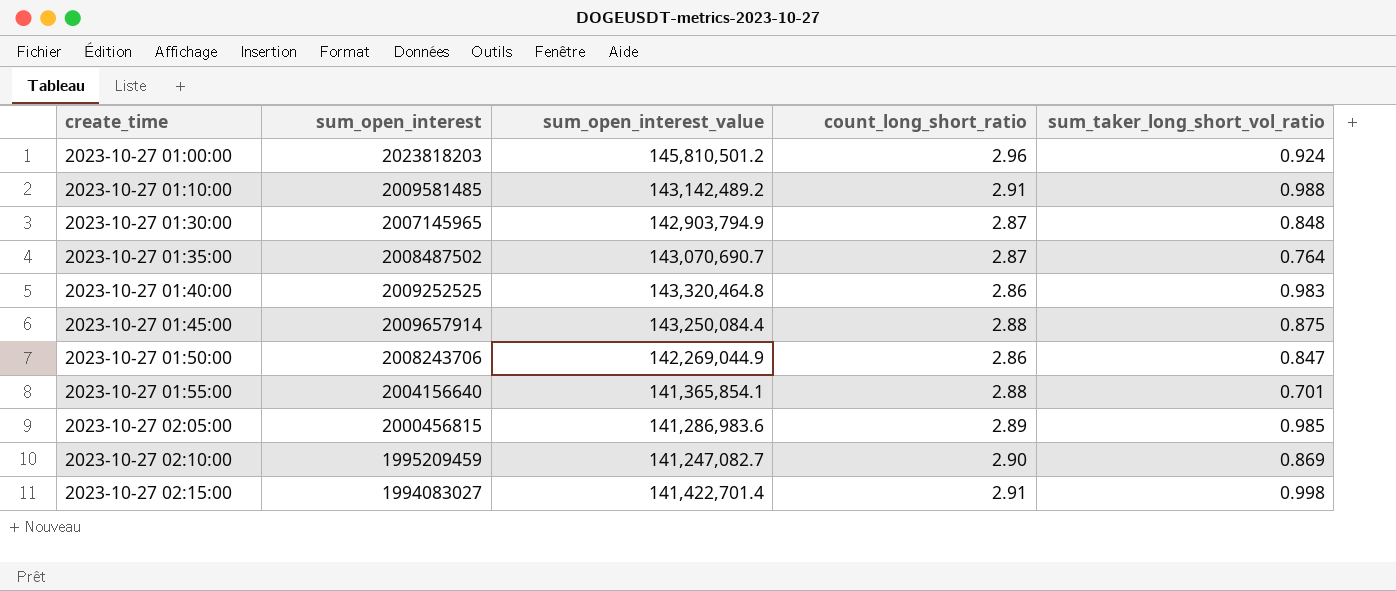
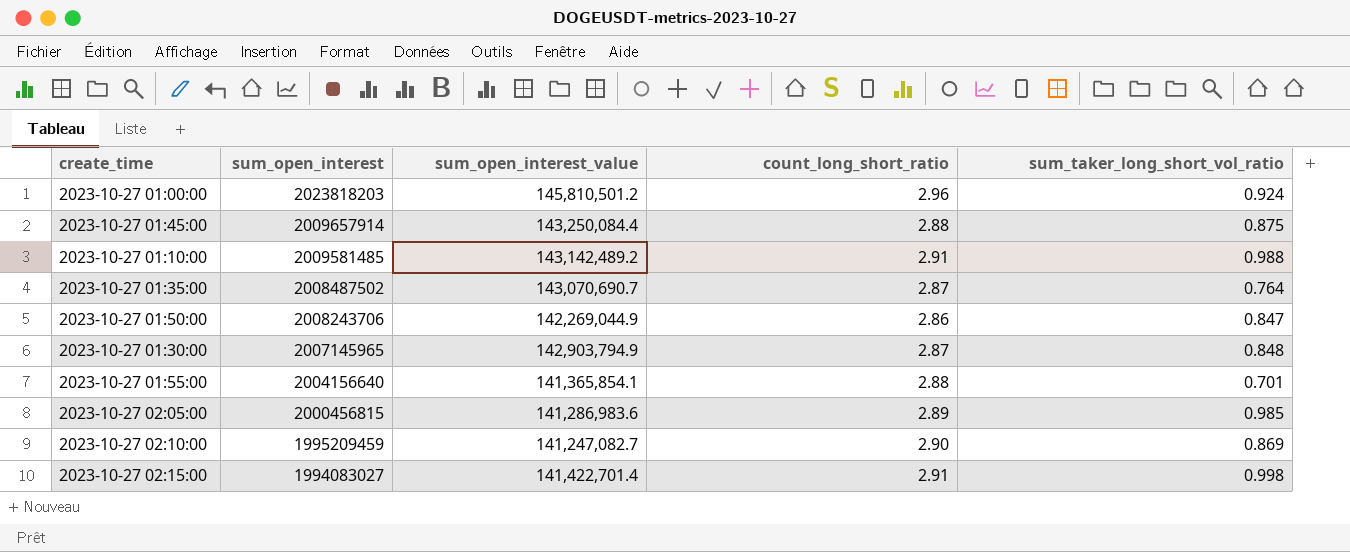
row order: create_time ascending -> sum_open_interest descending
row 2023-10-27 01:40:00: 2009252525 | 143,320,464.8 | 2.86 | 0.983 -> none

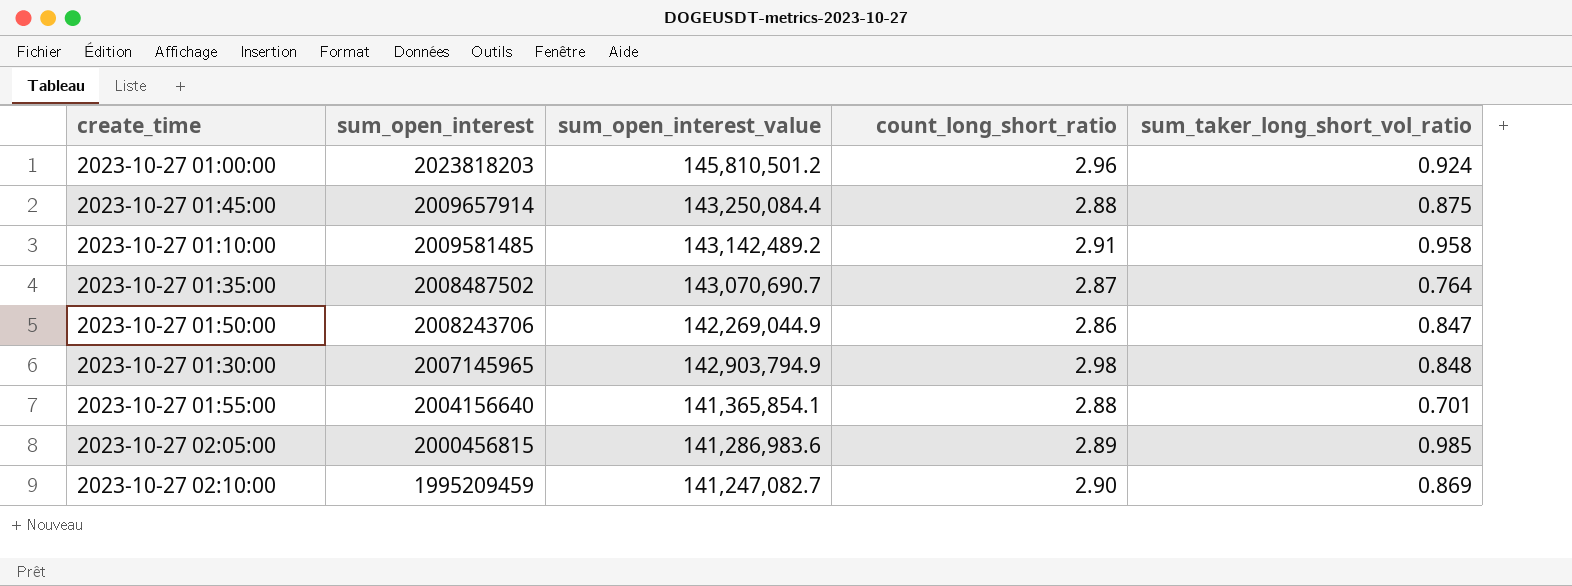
row 2023-10-27 02:15:00: 1994083027 | 141,422,701.4 | 2.91 | 0.998 -> none
2023-10-27 01:10:00 | sum_taker_long_short_vol_ratio: 0.988 -> 0.958
2023-10-27 01:30:00 | count_long_short_ratio: 2.87 -> 2.98

